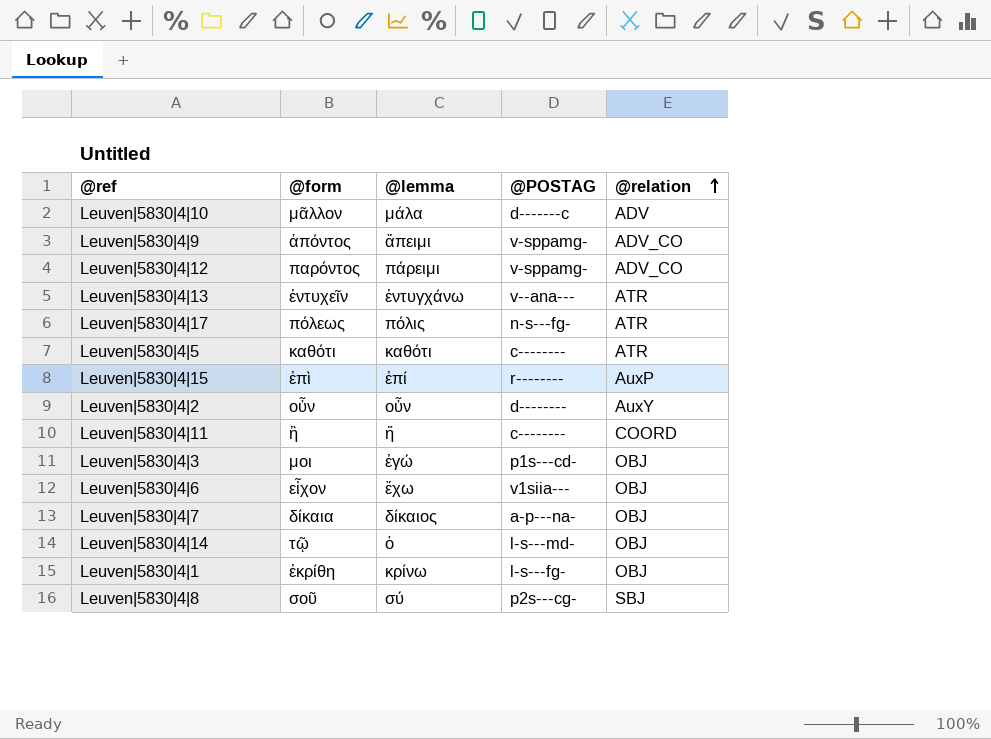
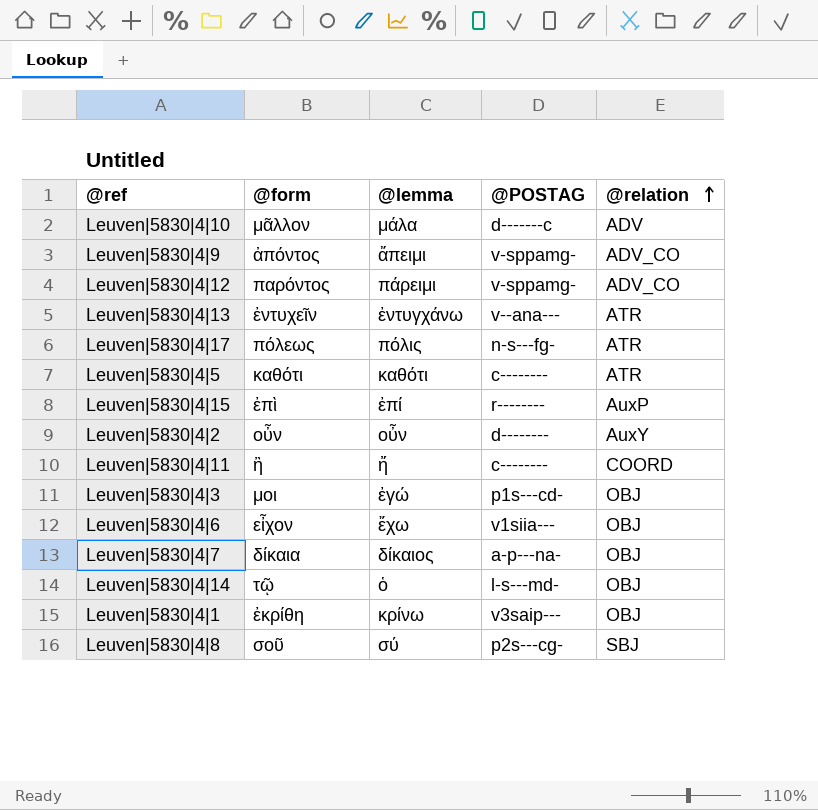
Leuven|5830|4|1 | @POSTAG: l-s---fg- -> v3saip---

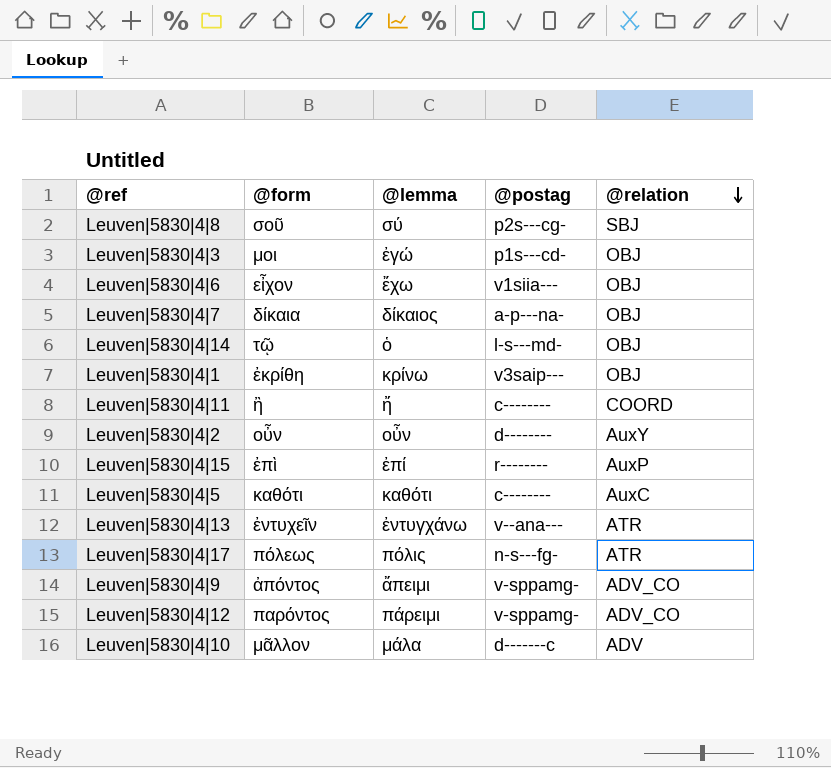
row order: @relation ascending -> @relation descending
column name: @POSTAG -> @postag
Leuven|5830|4|5 | @relation: ATR -> AuxC

